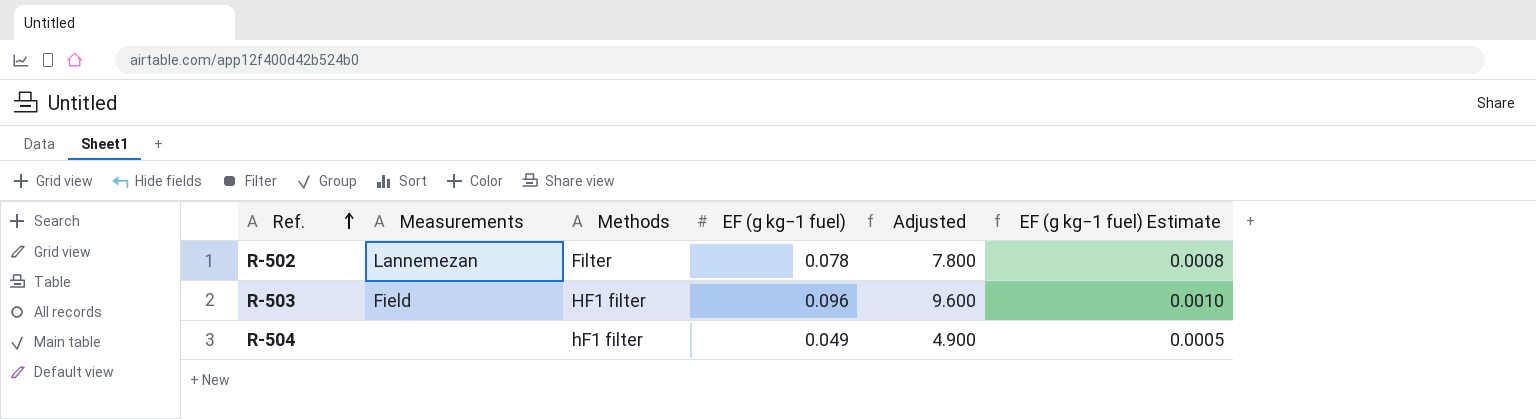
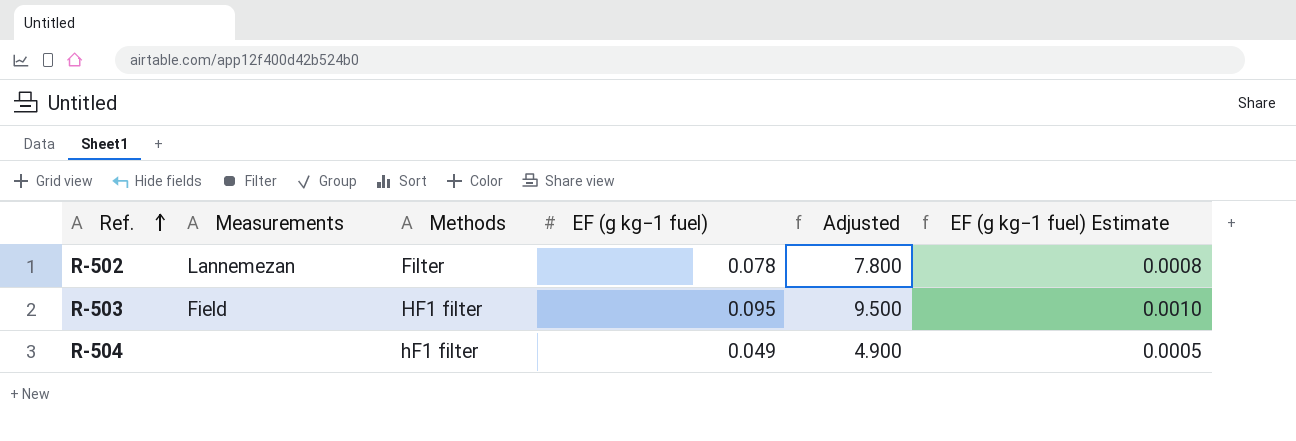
R-503 | EF (g kg−1 fuel): 0.096 -> 0.095
R-503 | Adjusted: 9.600 -> 9.500

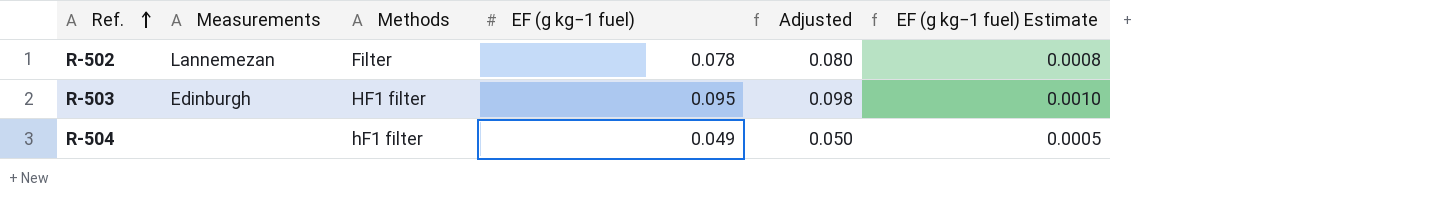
column Adjusted | formula: [EF (g kg−1 fuel)] * 100 -> [EF (g kg−1 fuel)] * 1.03
R-503 | Measurements: Field -> Edinburgh

